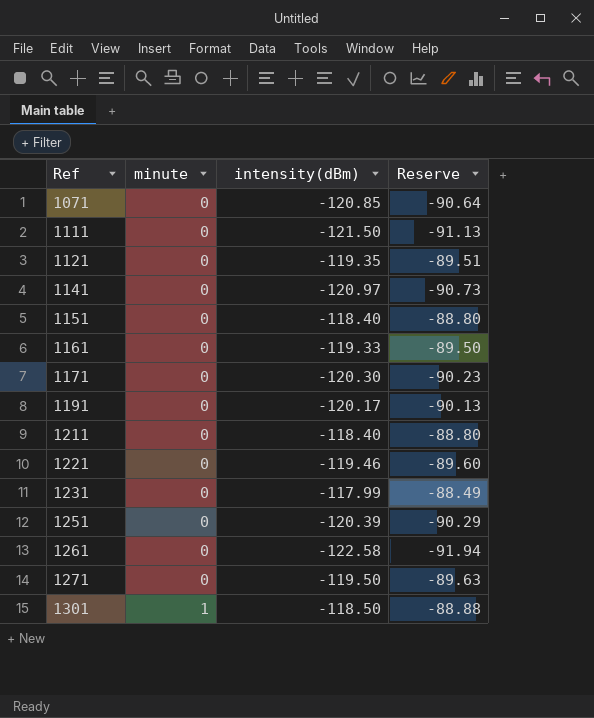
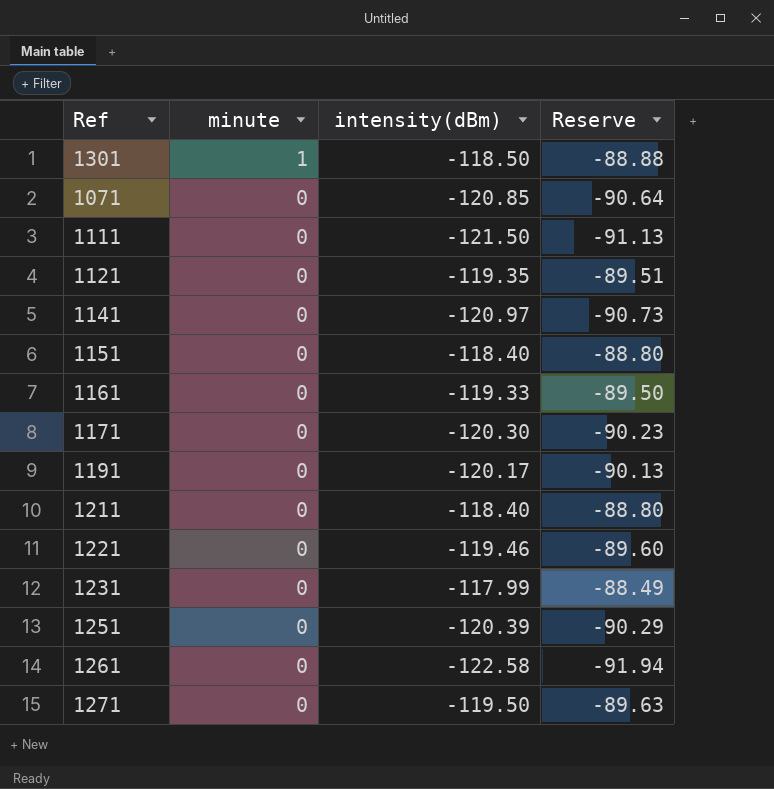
row order: Ref ascending -> minute descending

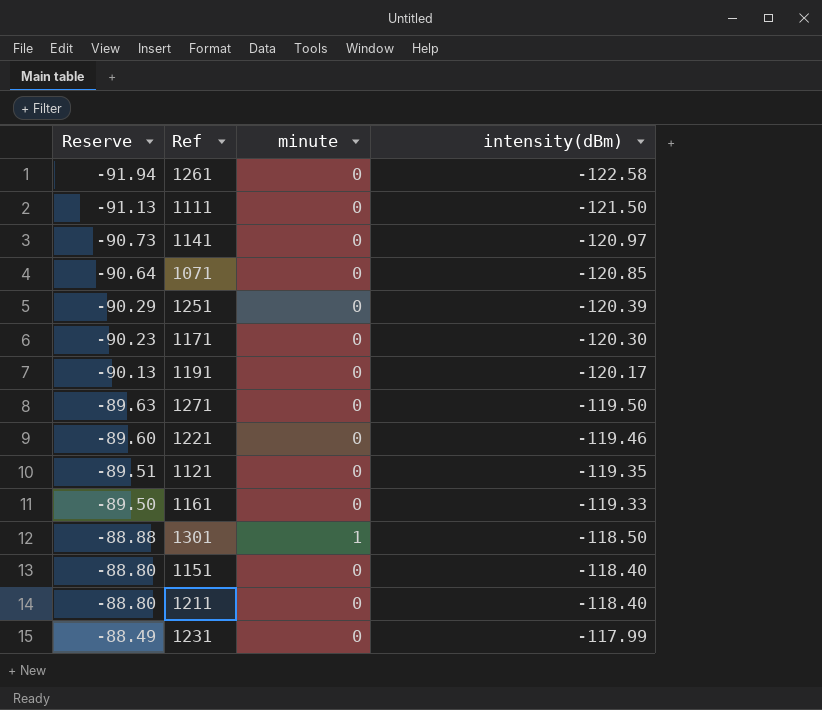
row order: minute descending -> Reserve ascending
column Reserve | position: 4 -> 1

